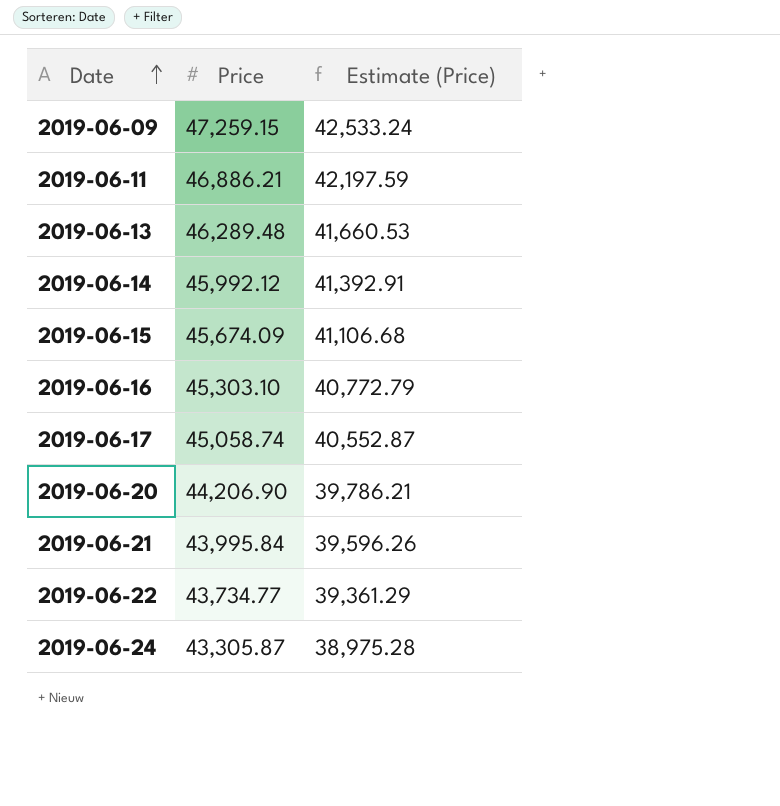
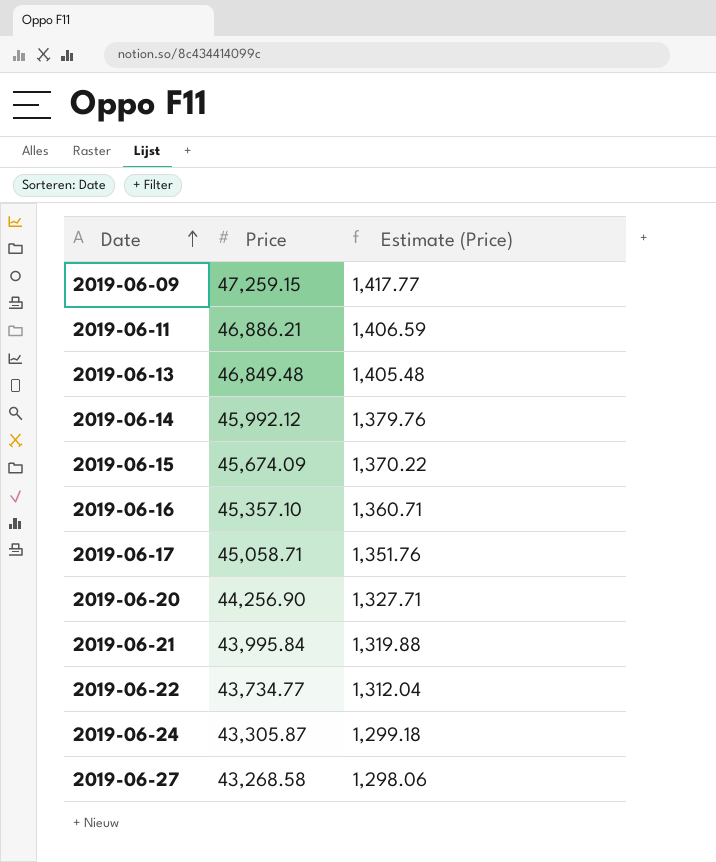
column Estimate (Price) | formula: [Price] * 0.9 -> [Price] * 0.03
2019-06-13 | Price: 46,289.48 -> 46,849.48
2019-06-16 | Price: 45,303.10 -> 45,357.10
2019-06-17 | Price: 45,058.74 -> 45,058.71
2019-06-20 | Price: 44,206.90 -> 44,256.90
row 2019-06-27: none -> 43,268.58 | 1,298.06

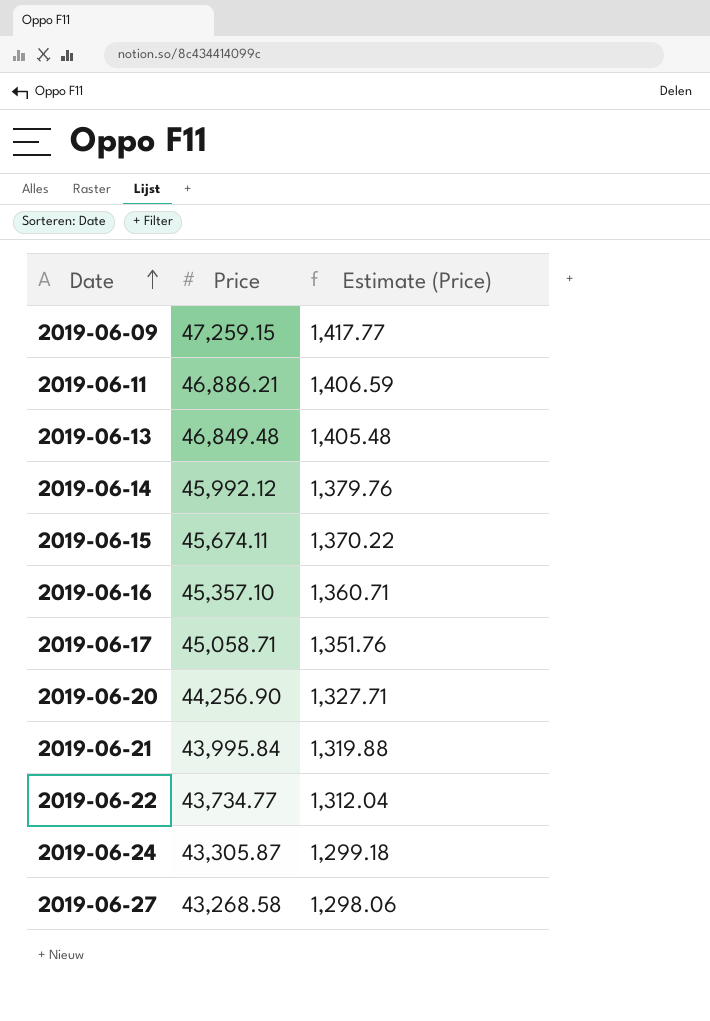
2019-06-15 | Price: 45,674.09 -> 45,674.11

